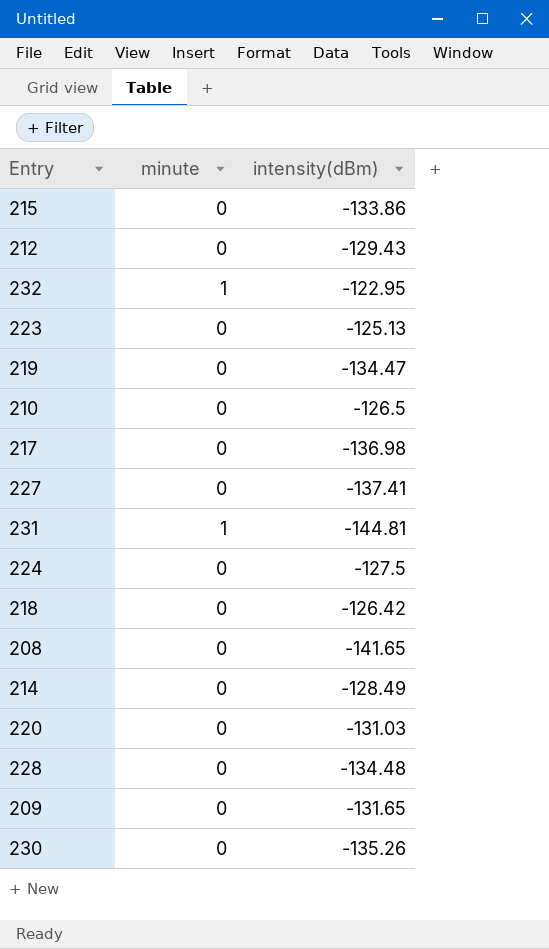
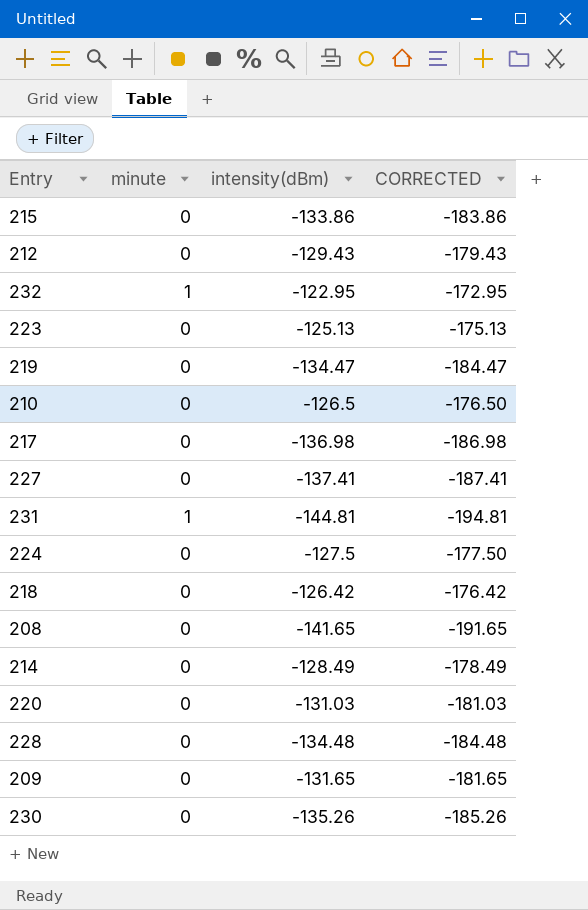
column CORRECTED | formula: none -> [intensity(dBm)] - 50

